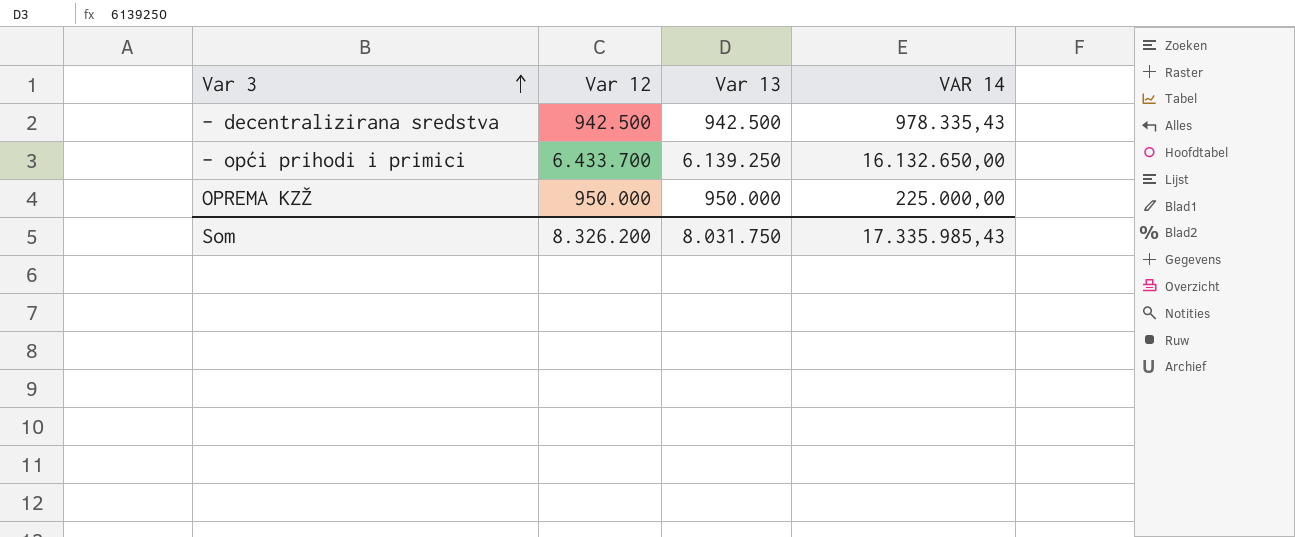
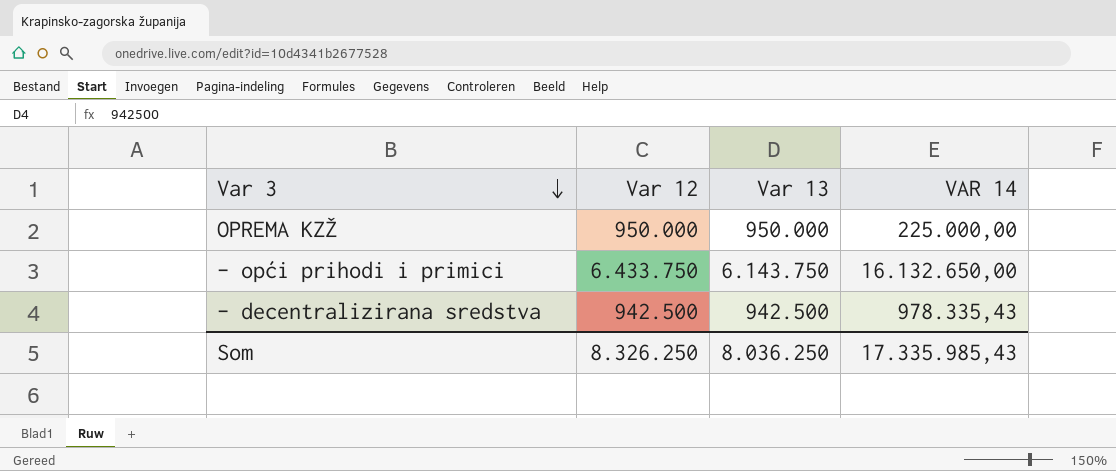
row order: Var 3 ascending -> Var 3 descending
- opći prihodi i primici | Var 12: 6.433.700 -> 6.433.750
- opći prihodi i primici | Var 13: 6.139.250 -> 6.143.750
Som | Var 12: 8.326.200 -> 8.326.250
Som | Var 13: 8.031.750 -> 8.036.250

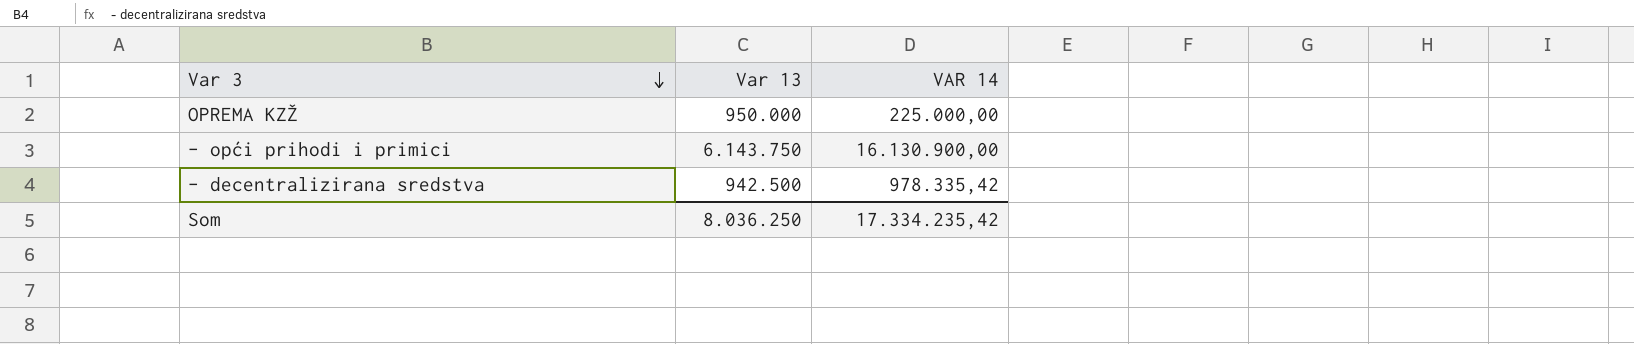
column Var 12 | position: 2 -> none
- opći prihodi i primici | VAR 14: 16.132.650,00 -> 16.130.900,00
- decentralizirana sredstva | VAR 14: 978.335,43 -> 978.335,42
Som | VAR 14: 17.335.985,43 -> 17.334.235,42

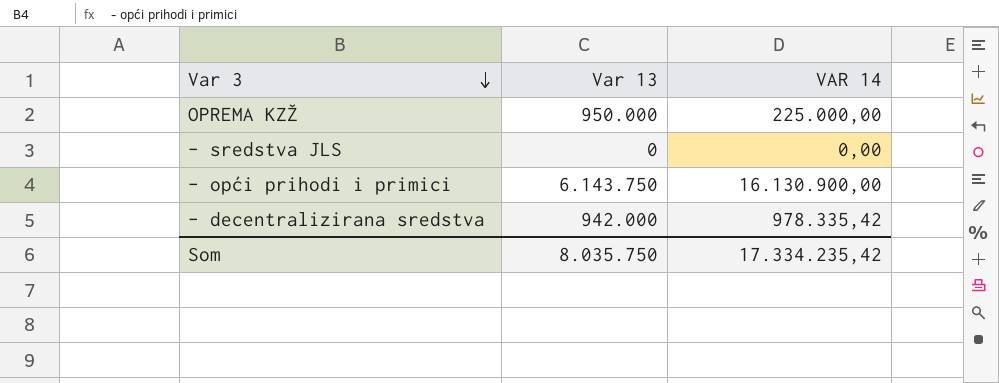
row - sredstva JLS: none -> 0 | 0,00
- decentralizirana sredstva | Var 13: 942.500 -> 942.000
Som | Var 13: 8.036.250 -> 8.035.750

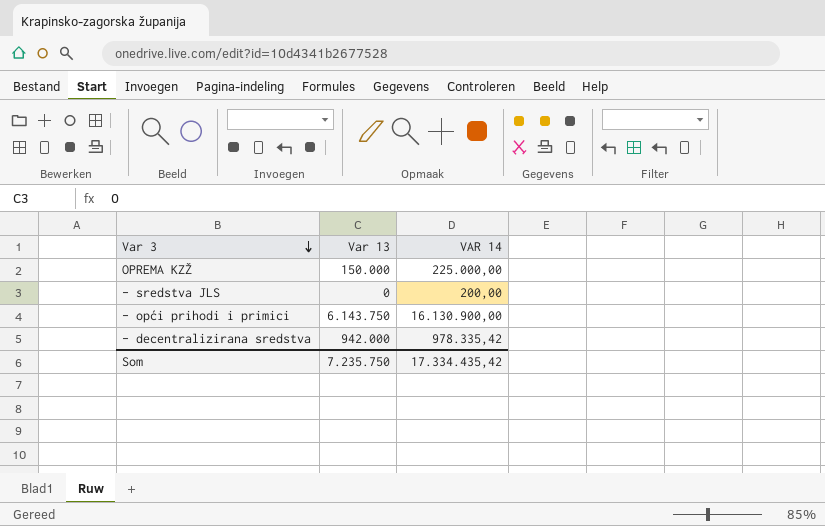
OPREMA KZŽ | Var 13: 950.000 -> 150.000
- sredstva JLS | VAR 14: 0,00 -> 200,00
Som | Var 13: 8.035.750 -> 7.235.750
Som | VAR 14: 17.334.235,42 -> 17.334.435,42

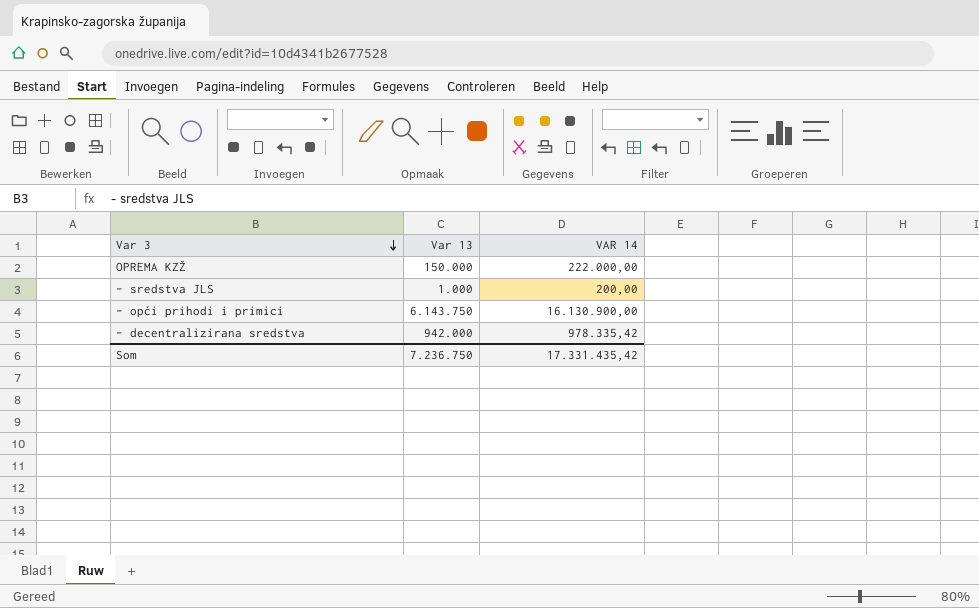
OPREMA KZŽ | VAR 14: 225.000,00 -> 222.000,00
- sredstva JLS | Var 13: 0 -> 1.000
Som | Var 13: 7.235.750 -> 7.236.750
Som | VAR 14: 17.334.435,42 -> 17.331.435,42

